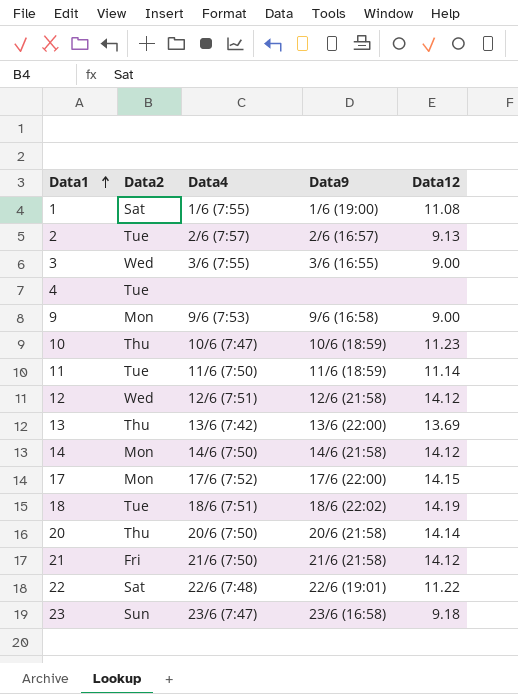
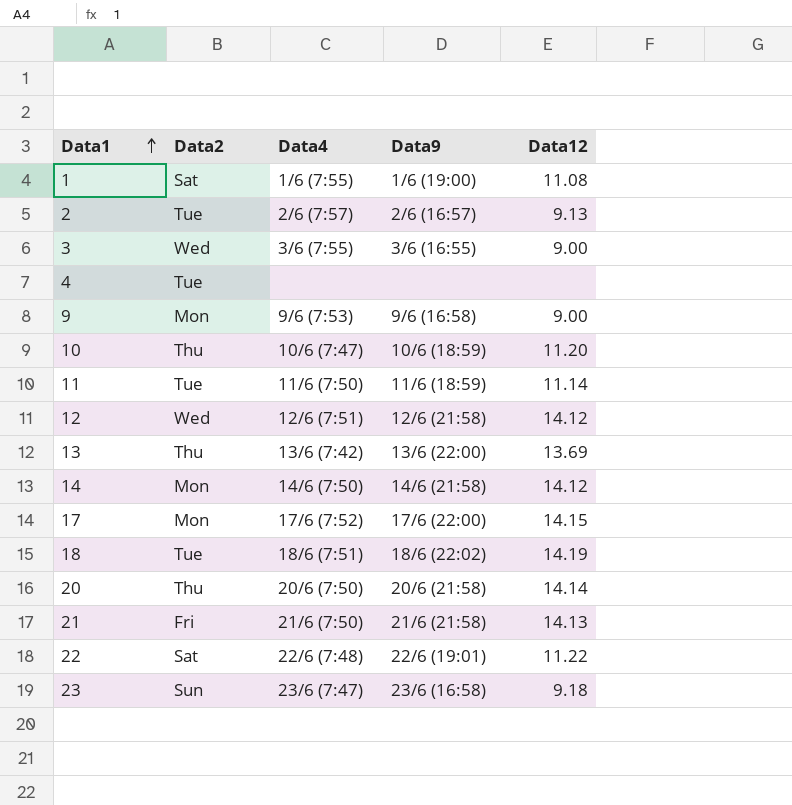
10 | Data12: 11.23 -> 11.20
21 | Data12: 14.12 -> 14.13

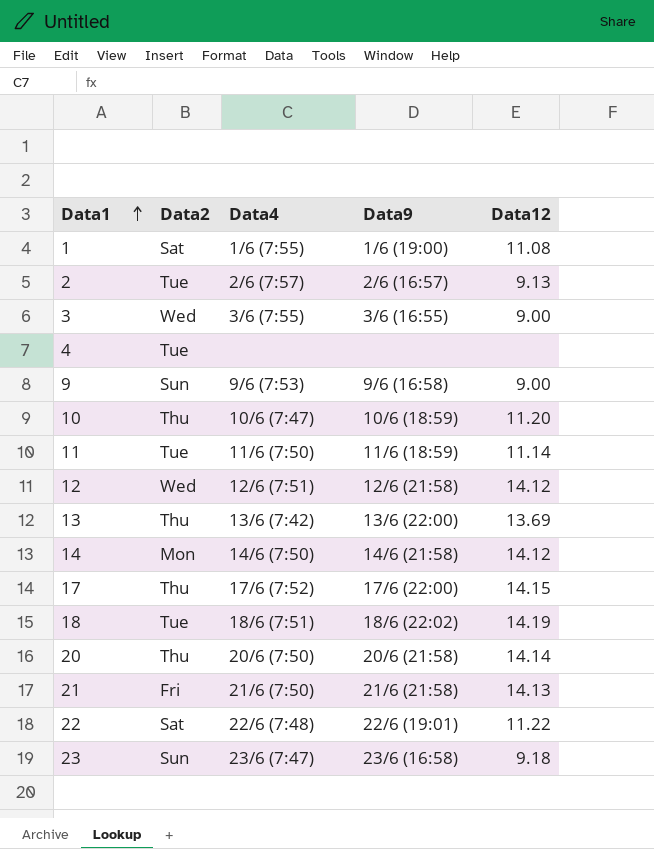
9 | Data2: Mon -> Sun
17 | Data2: Mon -> Thu

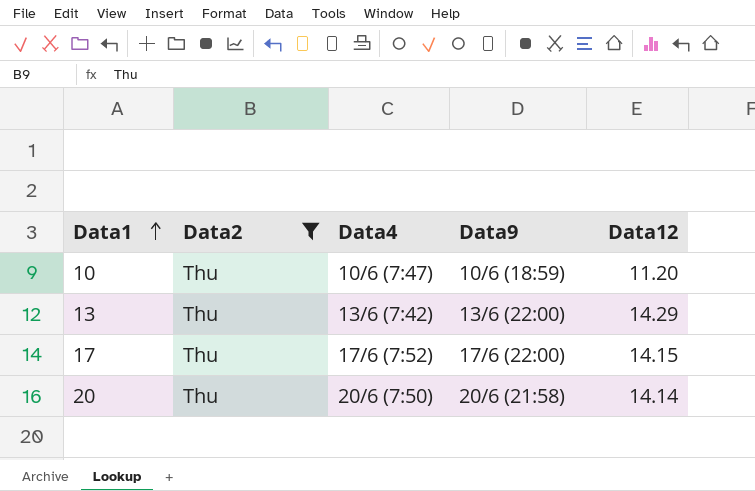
filter: none -> Data2 = Thu
13 | Data12: 13.69 -> 14.29

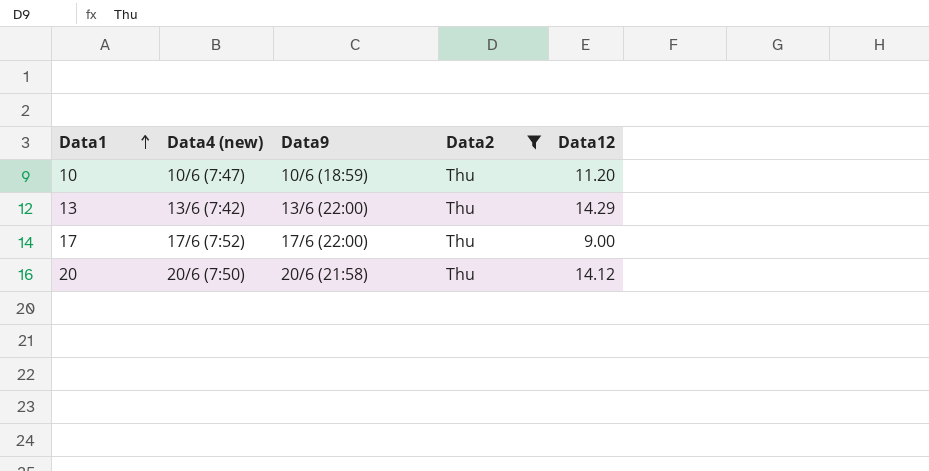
column name: Data4 -> Data4 (new)
column Data2 | position: 2 -> 4
17 | Data12: 14.15 -> 9.00
20 | Data12: 14.14 -> 14.12

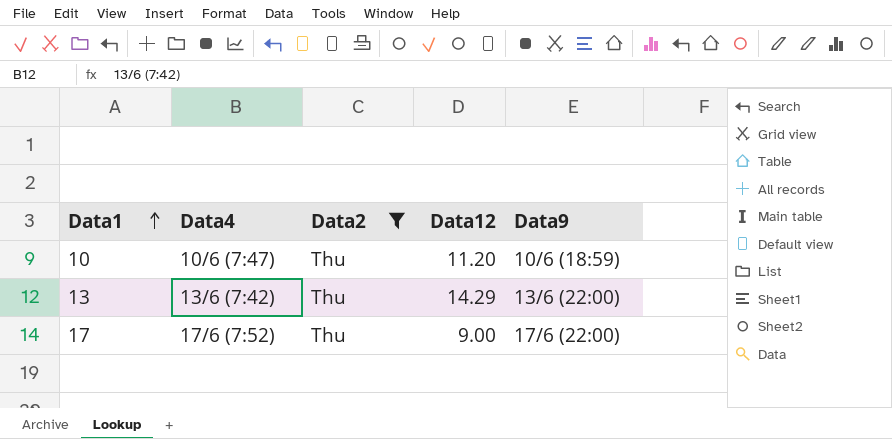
column name: Data4 (new) -> Data4
column Data9 | position: 3 -> 5
row 20: 20/6 (7:50) | 20/6 (21:58) | Thu | 14.12 -> none

